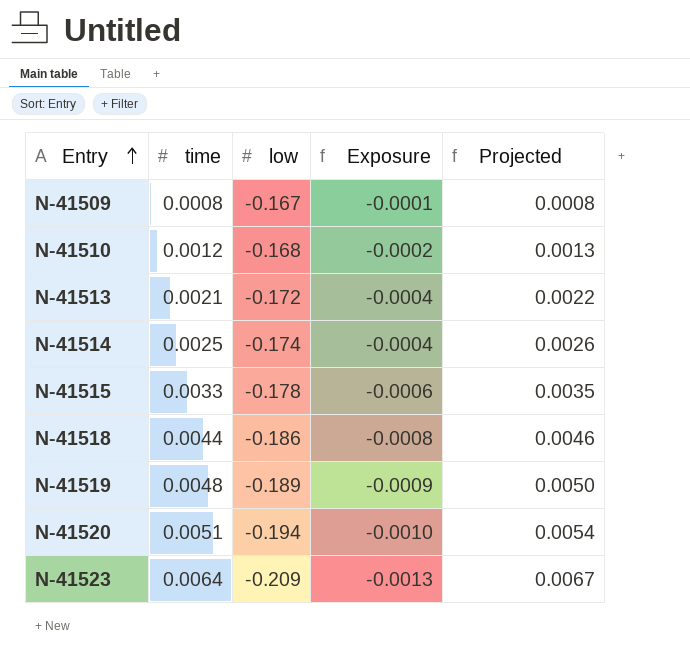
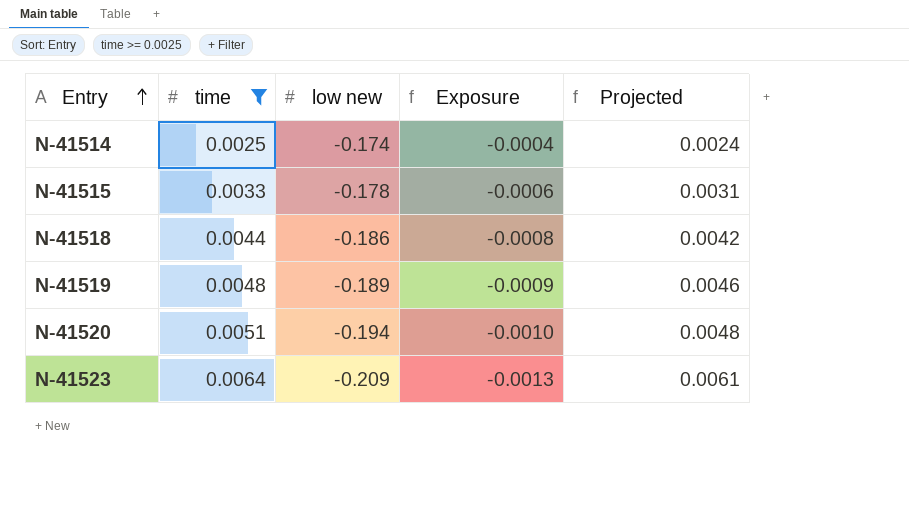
filter: none -> time >= 0.0025
column name: low -> low new
column Projected | formula: [time] * 1.05 -> [time] * 0.95

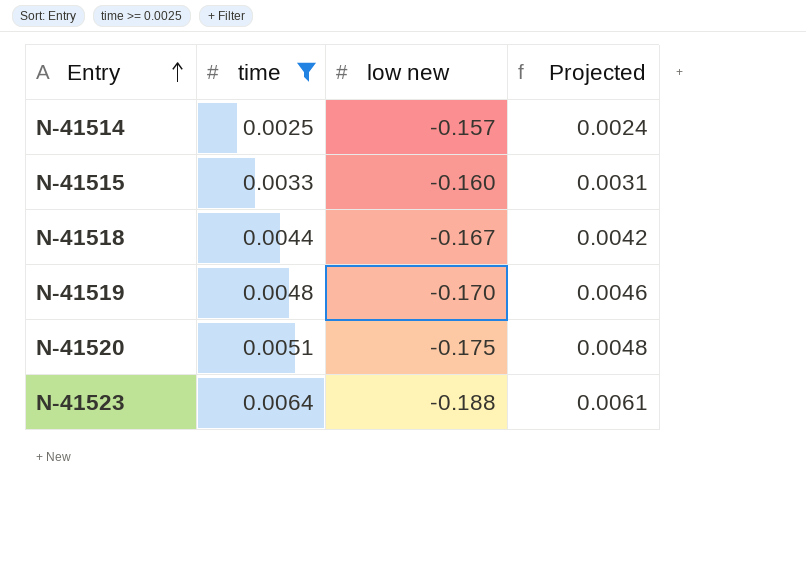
column Exposure | formula: [time] * [low new] -> none
N-41514 | low new: -0.174 -> -0.157
N-41515 | low new: -0.178 -> -0.160
N-41518 | low new: -0.186 -> -0.167
N-41519 | low new: -0.189 -> -0.170
N-41520 | low new: -0.194 -> -0.175
N-41523 | low new: -0.209 -> -0.188

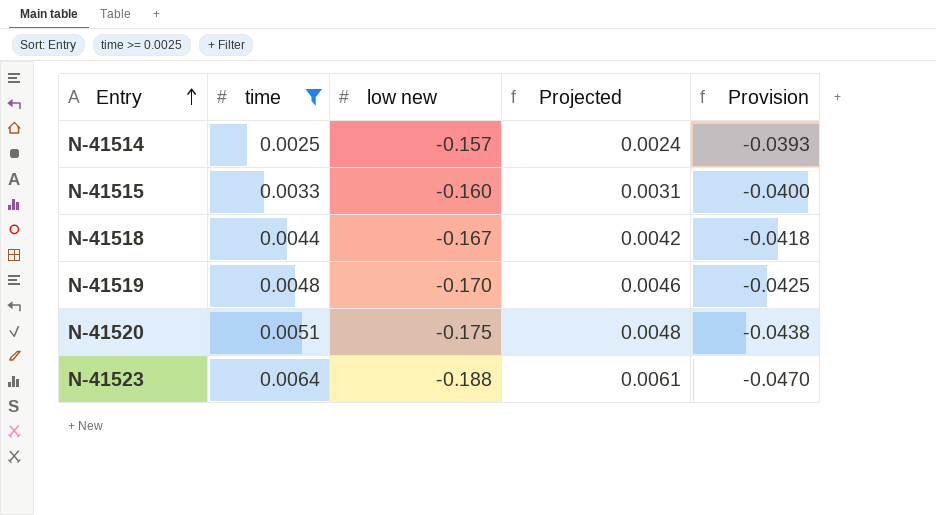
column Provision | formula: none -> [low new] * 0.25

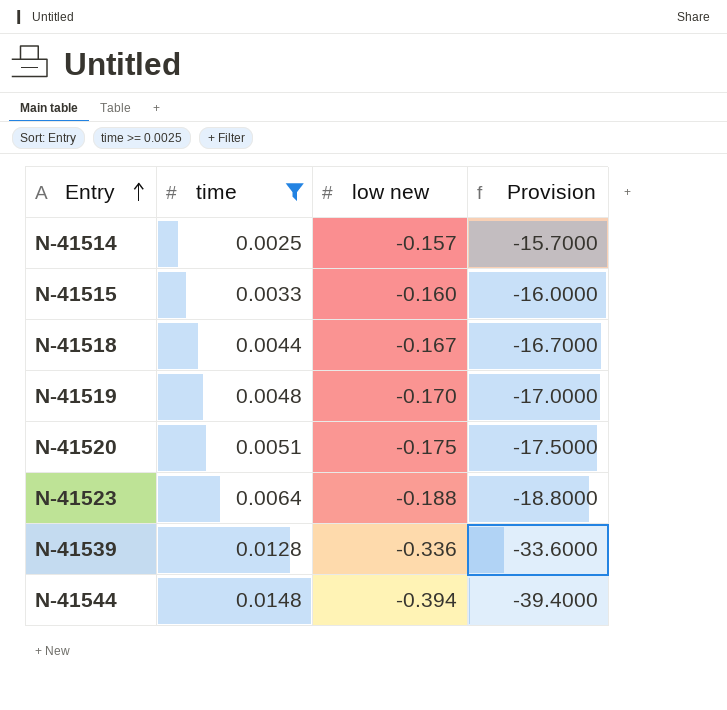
column Projected | formula: [time] * 0.95 -> none
column Provision | formula: [low new] * 0.25 -> [low new] * 100
row N-41539: none -> 0.0128 | -0.336 | -33.6000
row N-41544: none -> 0.0148 | -0.394 | -39.4000

